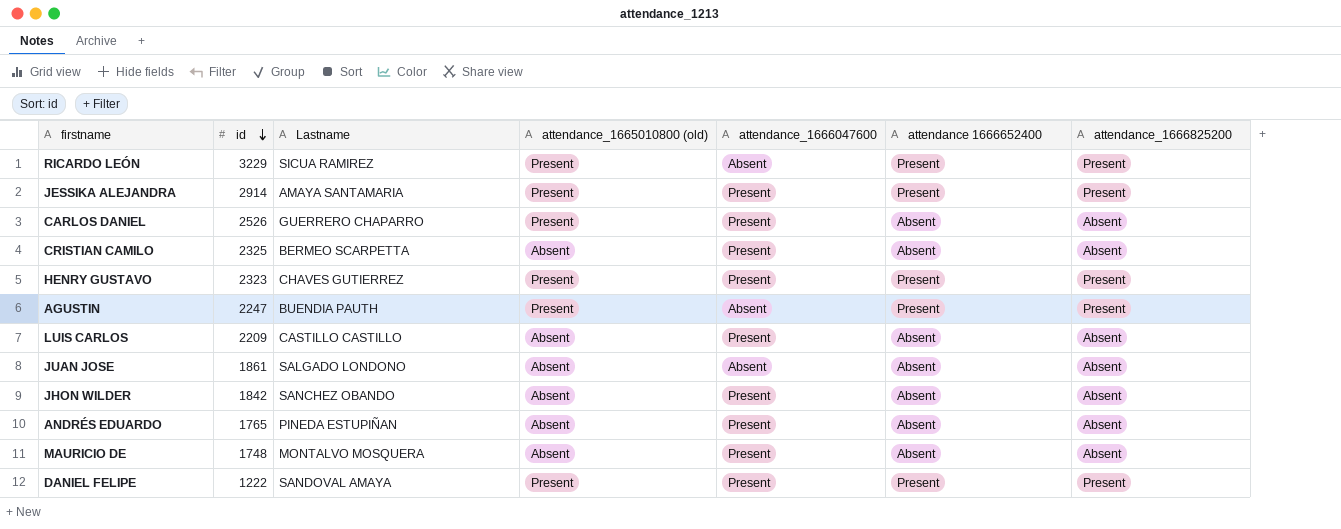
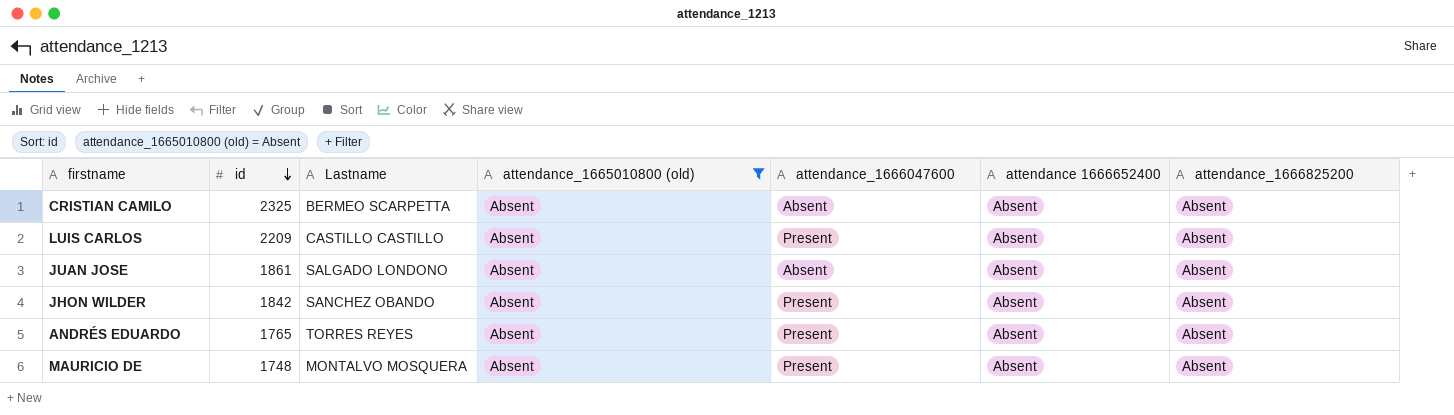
filter: none -> attendance_1665010800 (old) = Absent
CRISTIAN CAMILO | attendance_1666047600: Present -> Absent
ANDRÉS EDUARDO | Lastname: PINEDA ESTUPIÑAN -> TORRES REYES

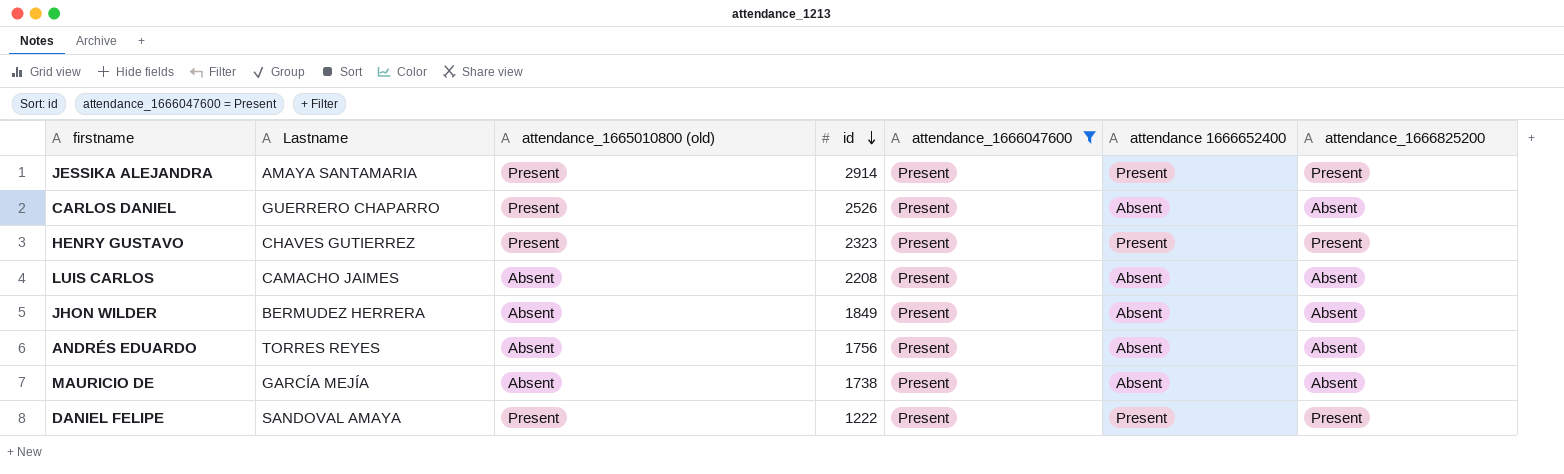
filter: attendance_1665010800 (old) = Absent -> attendance_1666047600 = Present
column id | position: 2 -> 4
LUIS CARLOS | Lastname: CASTILLO CASTILLO -> CAMACHO JAIMES
LUIS CARLOS | id: 2209 -> 2208
JHON WILDER | Lastname: SANCHEZ OBANDO -> BERMUDEZ HERRERA
JHON WILDER | id: 1842 -> 1849
ANDRÉS EDUARDO | id: 1765 -> 1756
MAURICIO DE | Lastname: MONTALVO MOSQUERA -> GARCÍA MEJÍA
MAURICIO DE | id: 1748 -> 1738

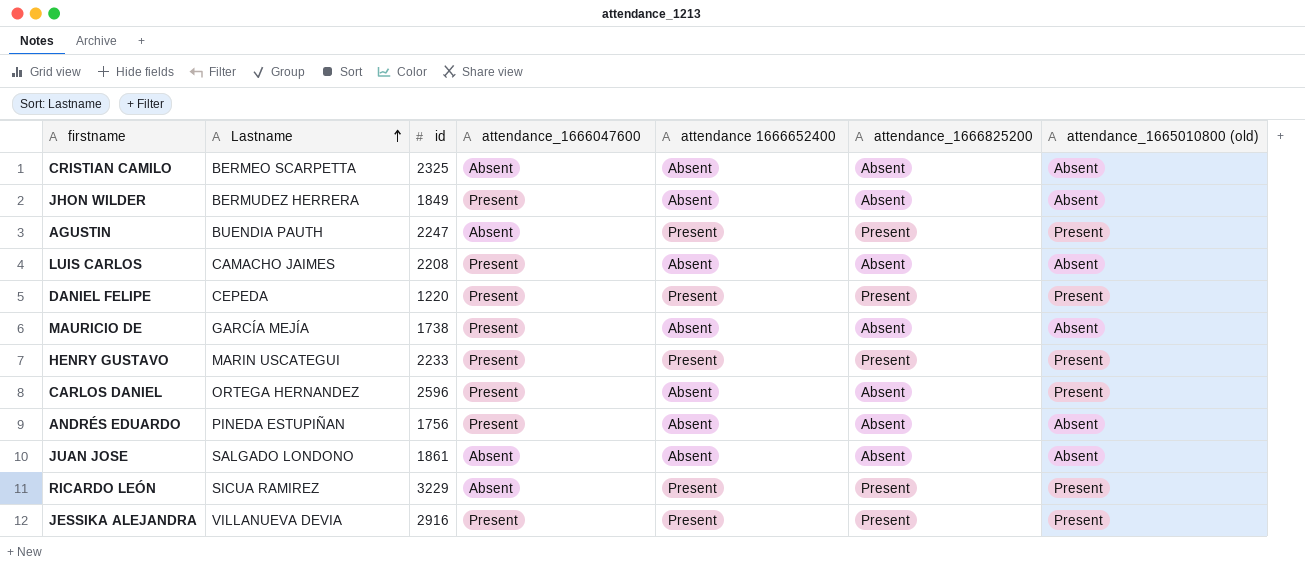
filter: attendance_1666047600 = Present -> none
row order: id descending -> Lastname ascending
column attendance_1665010800 (old) | position: 3 -> 7
DANIEL FELIPE | Lastname: SANDOVAL AMAYA -> CEPEDA
DANIEL FELIPE | id: 1222 -> 1220
HENRY GUSTAVO | Lastname: CHAVES GUTIERREZ -> MARIN USCATEGUI
HENRY GUSTAVO | id: 2323 -> 2233
CARLOS DANIEL | Lastname: GUERRERO CHAPARRO -> ORTEGA HERNANDEZ
CARLOS DANIEL | id: 2526 -> 2596
ANDRÉS EDUARDO | Lastname: TORRES REYES -> PINEDA ESTUPIÑAN
JESSIKA ALEJANDRA | Lastname: AMAYA SANTAMARIA -> VILLANUEVA DEVIA
JESSIKA ALEJANDRA | id: 2914 -> 2916

